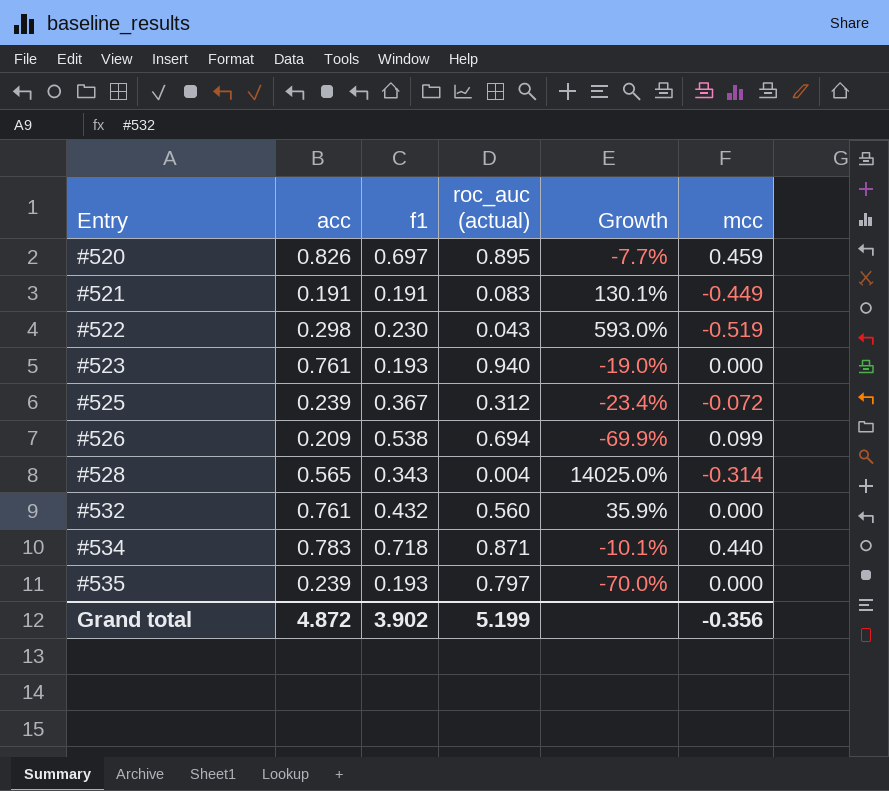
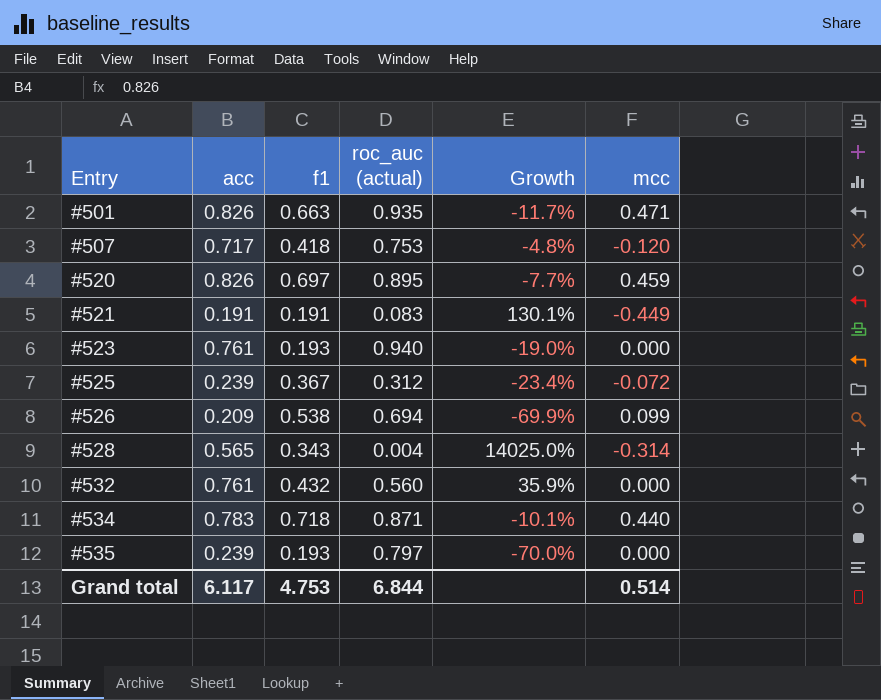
row #522: 0.298 | 0.230 | 0.043 | 593.0% | -0.519 -> none
row #501: none -> 0.826 | 0.663 | 0.935 | -11.7% | 0.471
row #507: none -> 0.717 | 0.418 | 0.753 | -4.8% | -0.120
Grand total | acc: 4.872 -> 6.117
Grand total | f1: 3.902 -> 4.753
Grand total | roc_auc (actual): 5.199 -> 6.844
Grand total | mcc: -0.356 -> 0.514

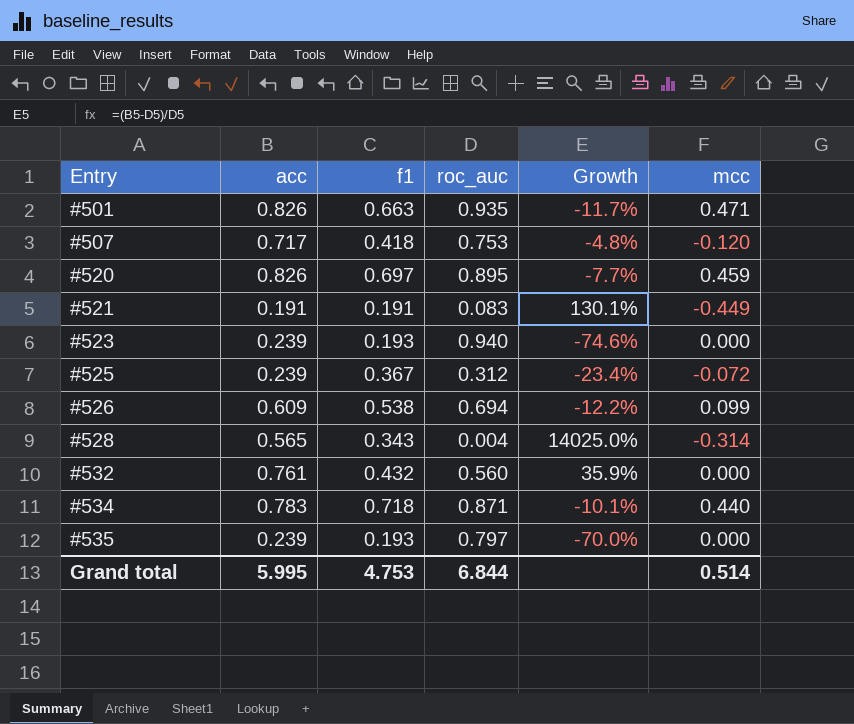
column name: roc_auc (actual) -> roc_auc
#523 | acc: 0.761 -> 0.239
#523 | Growth: -19.0% -> -74.6%
#526 | acc: 0.209 -> 0.609
#526 | Growth: -69.9% -> -12.2%
Grand total | acc: 6.117 -> 5.995

